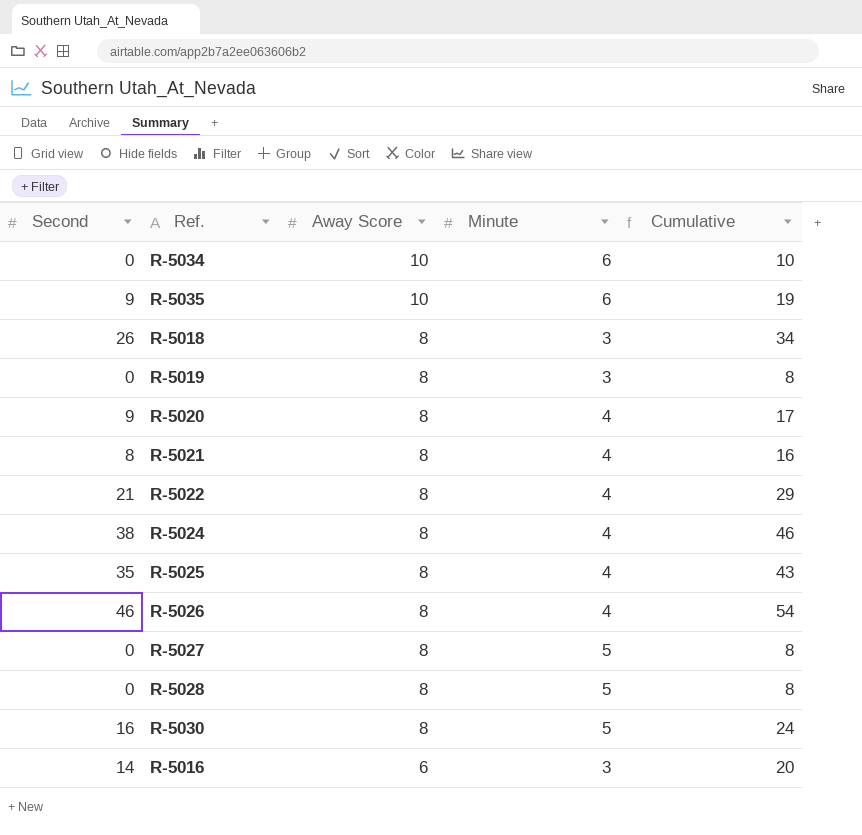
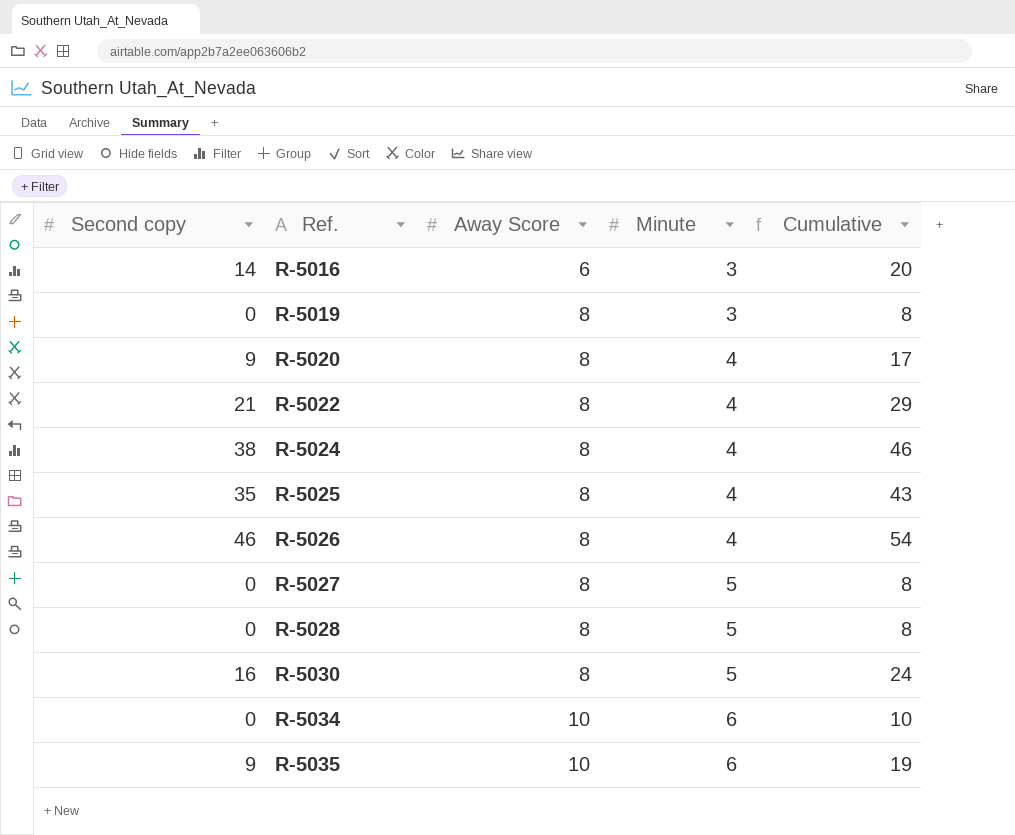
row order: Away Score descending -> Ref. ascending
column name: Second -> Second copy
row R-5018: 26 | 8 | 3 | 34 -> none
row R-5021: 8 | 8 | 4 | 16 -> none

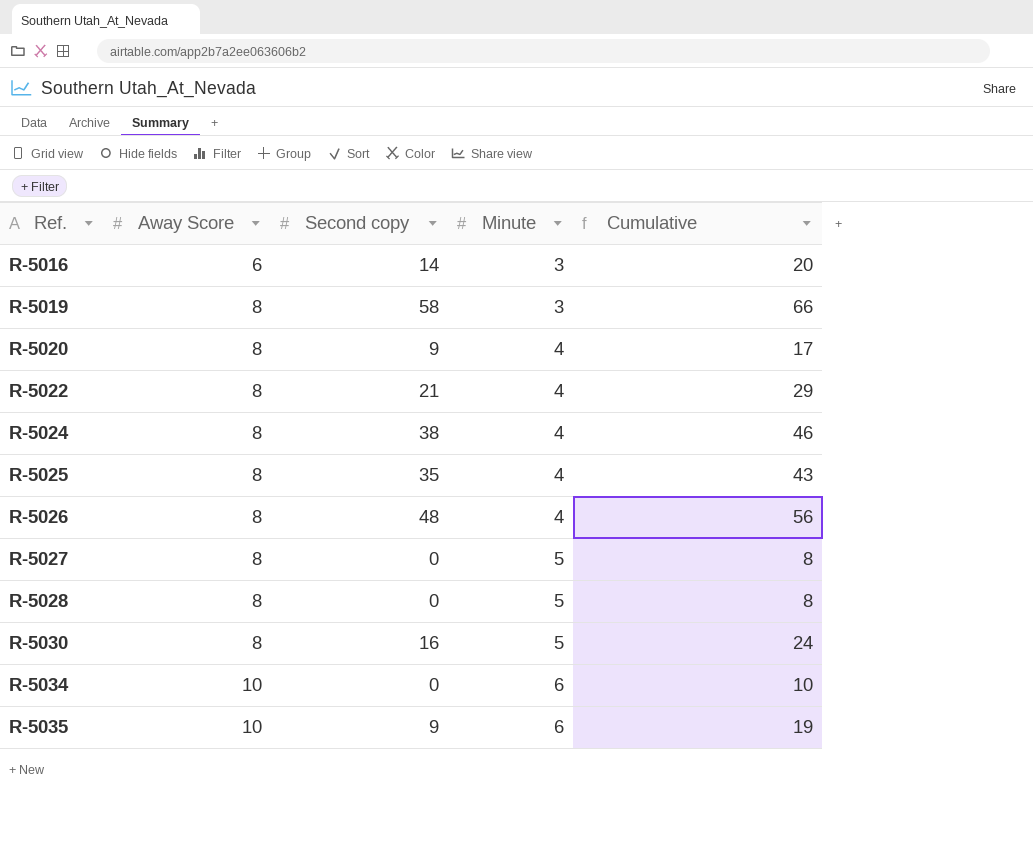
column Second copy | position: 1 -> 3
R-5019 | Second copy: 0 -> 58
R-5019 | Cumulative: 8 -> 66
R-5026 | Second copy: 46 -> 48
R-5026 | Cumulative: 54 -> 56

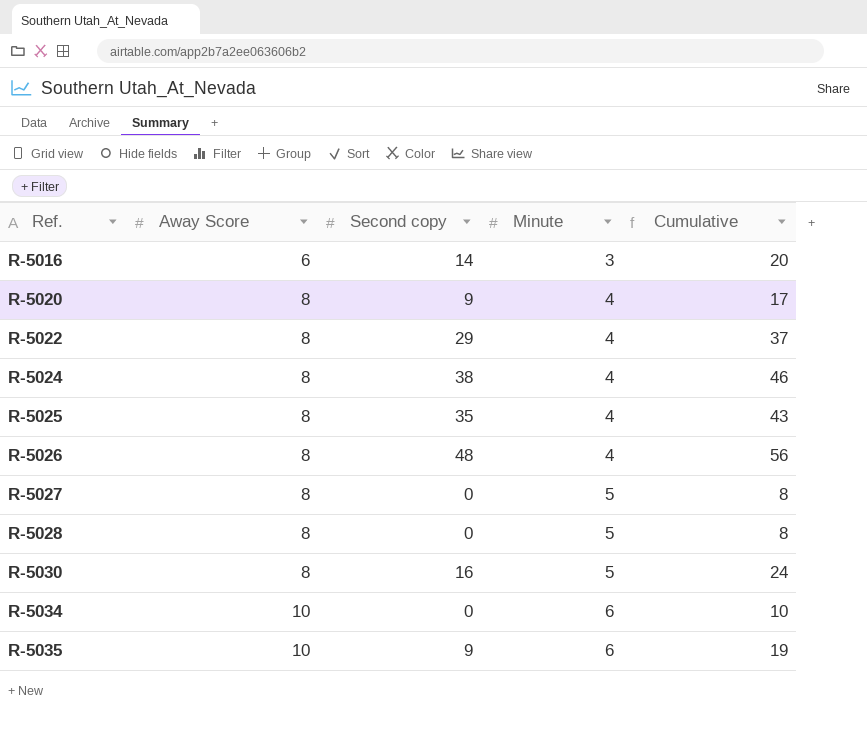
row R-5019: 8 | 58 | 3 | 66 -> none
R-5022 | Second copy: 21 -> 29
R-5022 | Cumulative: 29 -> 37

